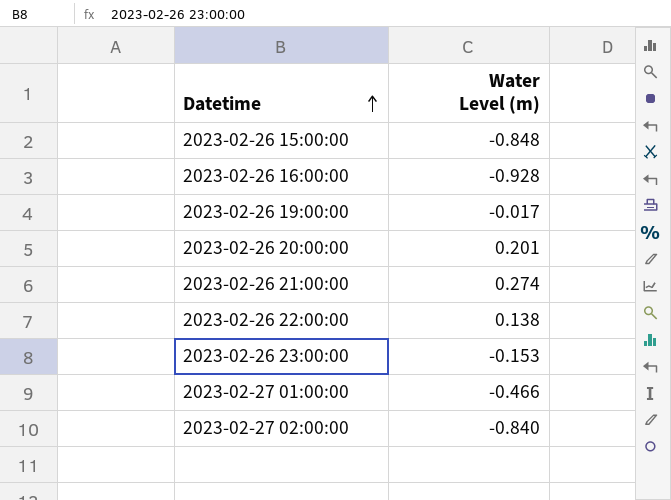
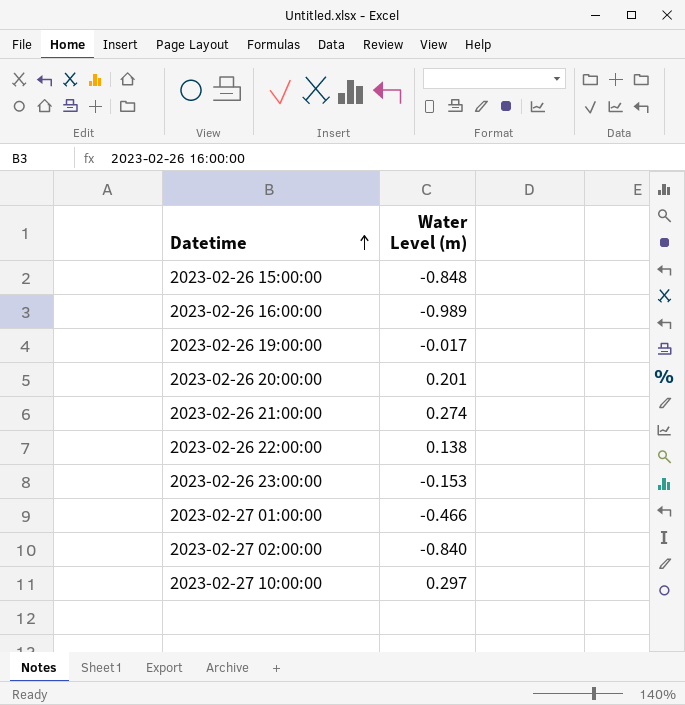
2023-02-26 16:00:00 | Water Level (m): -0.928 -> -0.989
row 2023-02-27 10:00:00: none -> 0.297

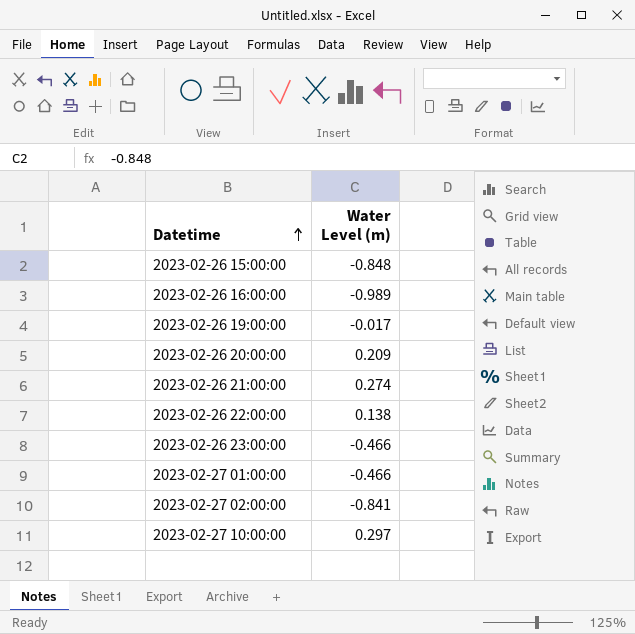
2023-02-26 20:00:00 | Water Level (m): 0.201 -> 0.209
2023-02-26 23:00:00 | Water Level (m): -0.153 -> -0.466
2023-02-27 02:00:00 | Water Level (m): -0.840 -> -0.841

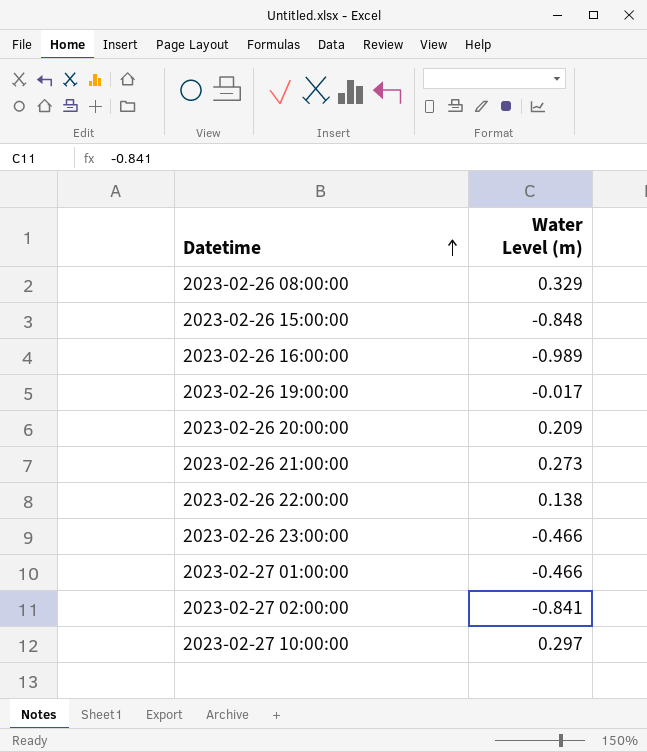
row 2023-02-26 08:00:00: none -> 0.329
2023-02-26 21:00:00 | Water Level (m): 0.274 -> 0.273

